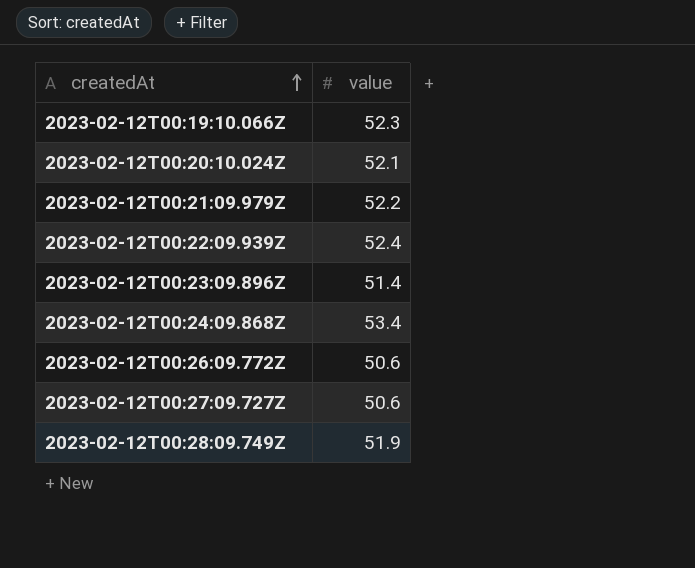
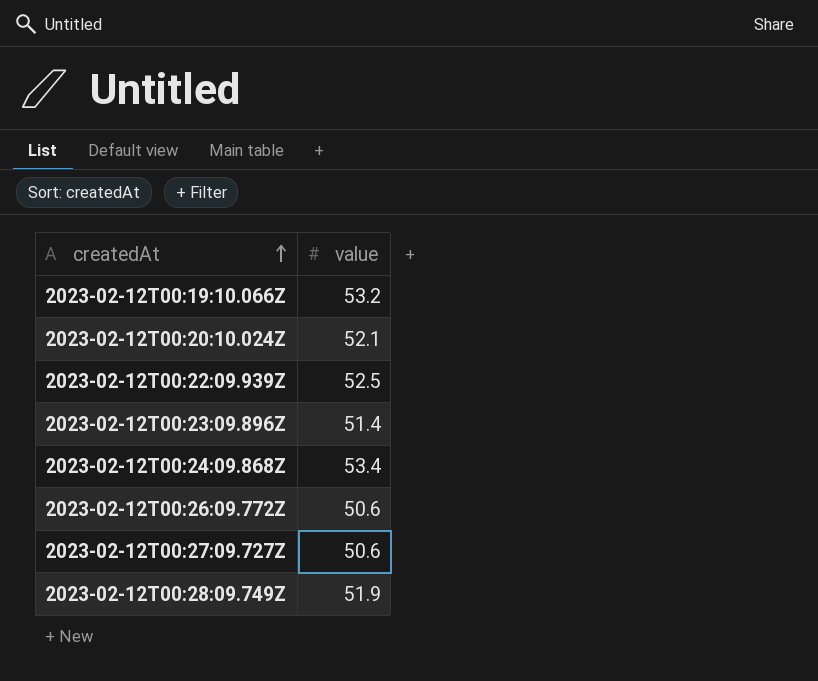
row 2023-02-12T00:21:09.979Z: 52.2 -> none
2023-02-12T00:19:10.066Z | value: 52.3 -> 53.2
2023-02-12T00:22:09.939Z | value: 52.4 -> 52.5

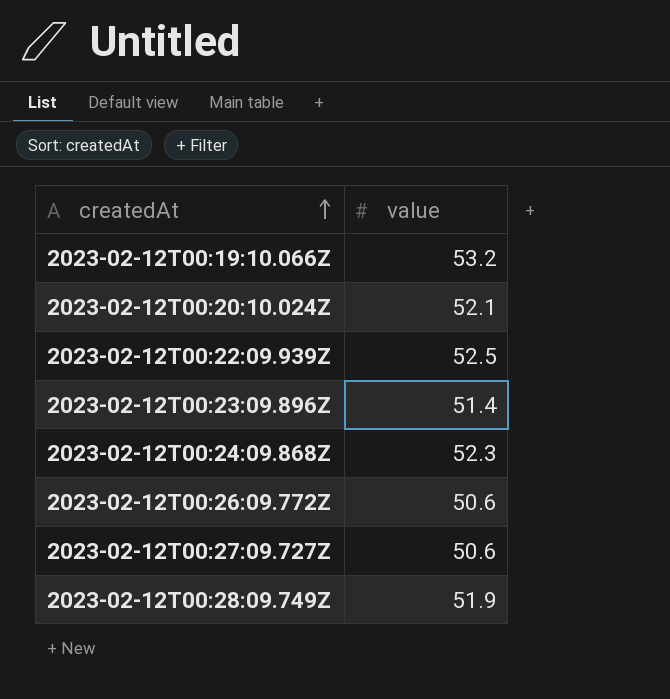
2023-02-12T00:24:09.868Z | value: 53.4 -> 52.3

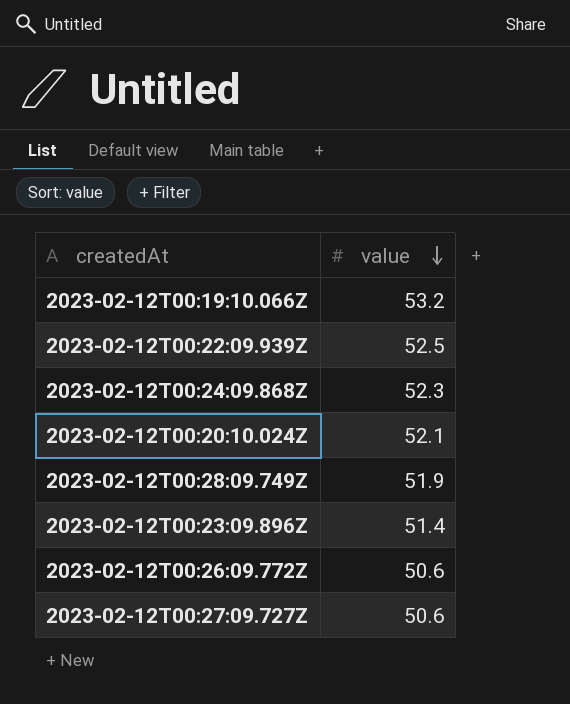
row order: createdAt ascending -> value descending

